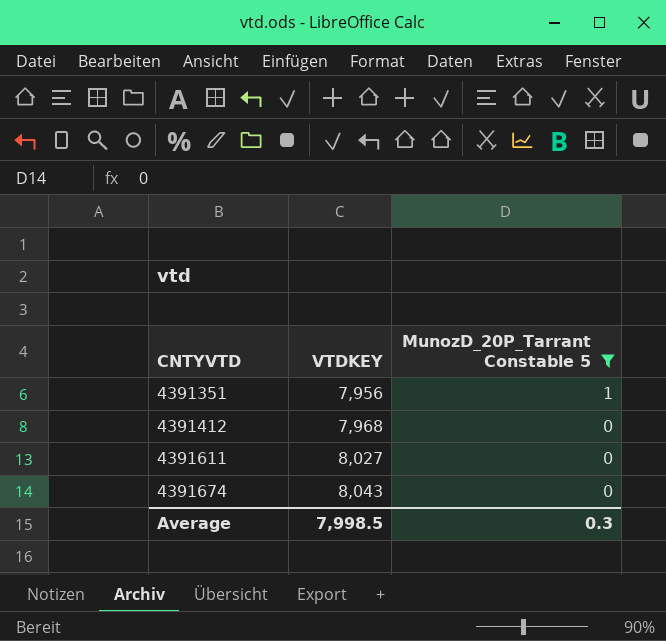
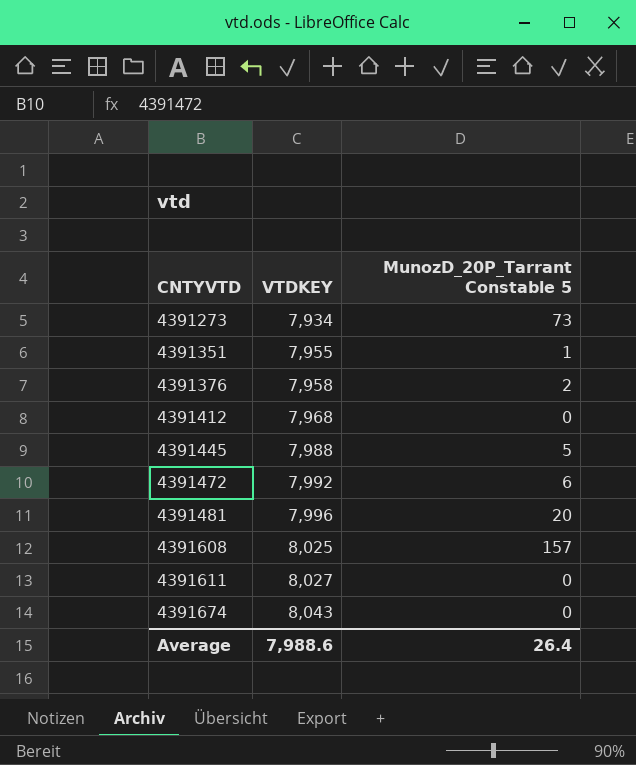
filter: MunozD_20P_Tarrant Constable 5 <= 1 -> none
4391351 | VTDKEY: 7,956 -> 7,955
Average | VTDKEY: 7,998.5 -> 7,988.6
Average | MunozD_20P_Tarrant Constable 5: 0.3 -> 26.4

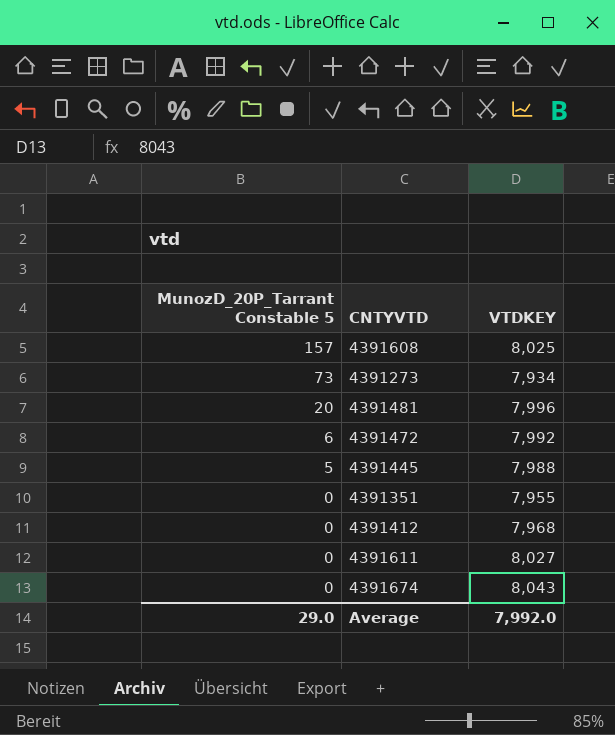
row order: CNTYVTD ascending -> MunozD_20P_Tarrant Constable 5 descending
column MunozD_20P_Tarrant Constable 5 | position: 3 -> 1
row 4391376: 7,958 | 2 -> none
4391351 | MunozD_20P_Tarrant Constable 5: 1 -> 0
Average | MunozD_20P_Tarrant Constable 5: 26.4 -> 29.0
Average | VTDKEY: 7,988.6 -> 7,992.0

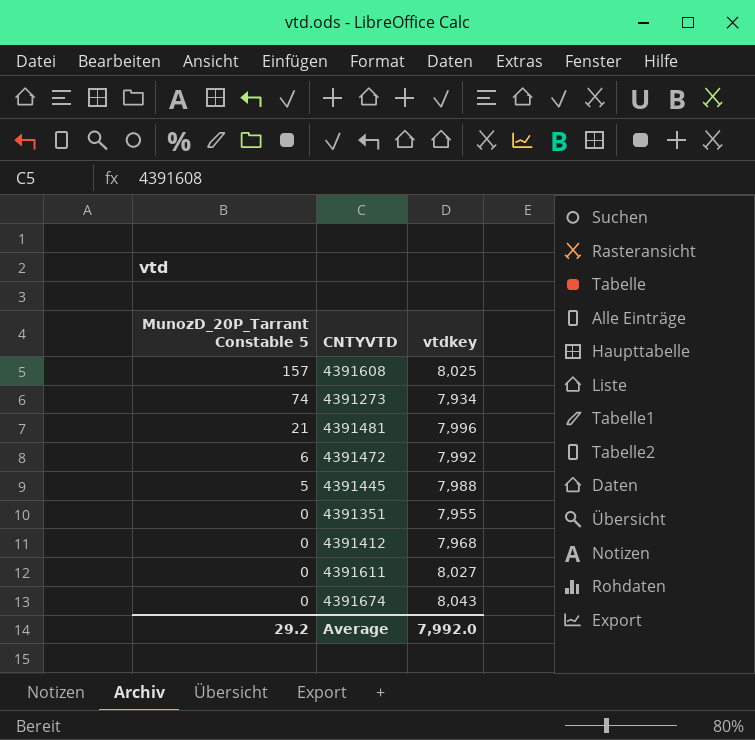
column name: VTDKEY -> vtdkey
4391273 | MunozD_20P_Tarrant Constable 5: 73 -> 74
4391481 | MunozD_20P_Tarrant Constable 5: 20 -> 21
Average | MunozD_20P_Tarrant Constable 5: 29.0 -> 29.2

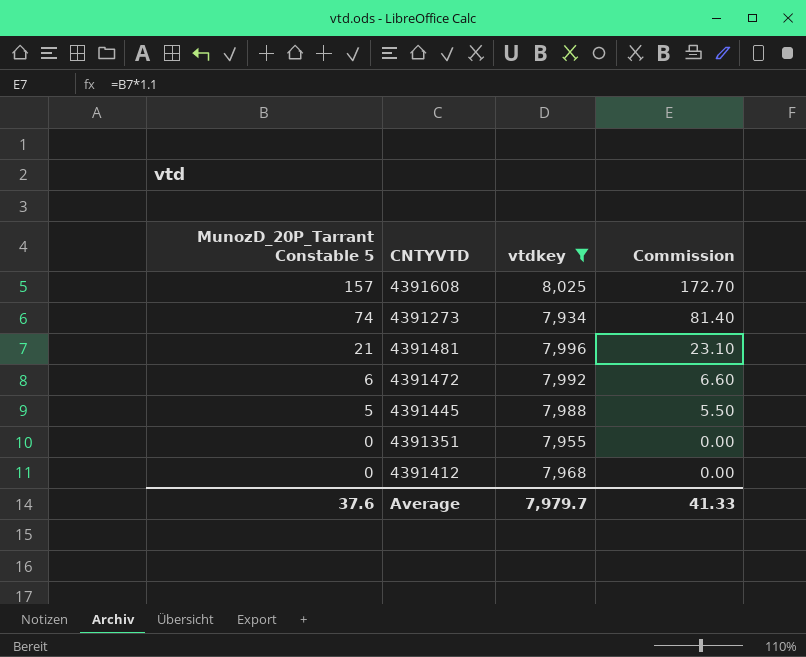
filter: none -> vtdkey <= 8,025
column Commission | formula: none -> [MunozD_20P_Tarrant Constable 5] * 1.1
Average | MunozD_20P_Tarrant Constable 5: 29.2 -> 37.6
Average | vtdkey: 7,992.0 -> 7,979.7

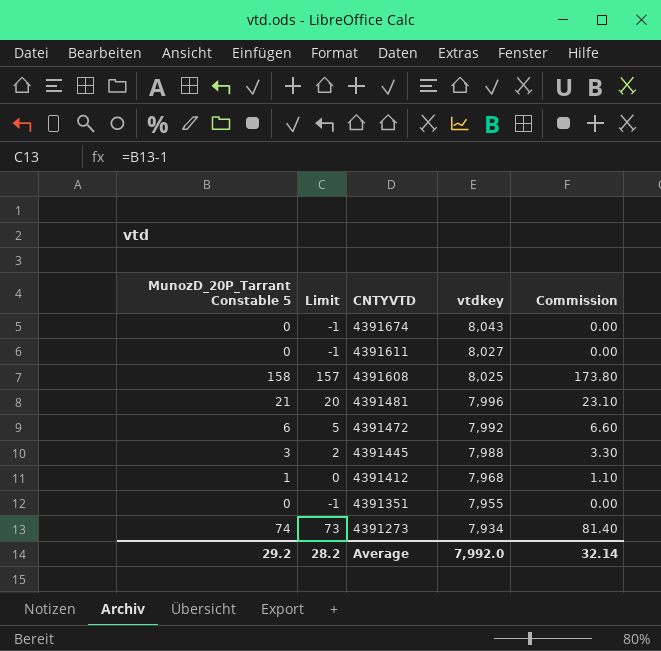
filter: vtdkey <= 8,025 -> none
row order: MunozD_20P_Tarrant Constable 5 descending -> CNTYVTD descending
column Limit | formula: none -> [MunozD_20P_Tarrant Constable 5] - 1
4391608 | MunozD_20P_Tarrant Constable 5: 157 -> 158
4391608 | Commission: 172.70 -> 173.80
4391445 | MunozD_20P_Tarrant Constable 5: 5 -> 3
4391445 | Commission: 5.50 -> 3.30
4391412 | MunozD_20P_Tarrant Constable 5: 0 -> 1
4391412 | Commission: 0.00 -> 1.10
Average | MunozD_20P_Tarrant Constable 5: 37.6 -> 29.2
Average | vtdkey: 7,979.7 -> 7,992.0
Average | Commission: 41.33 -> 32.14

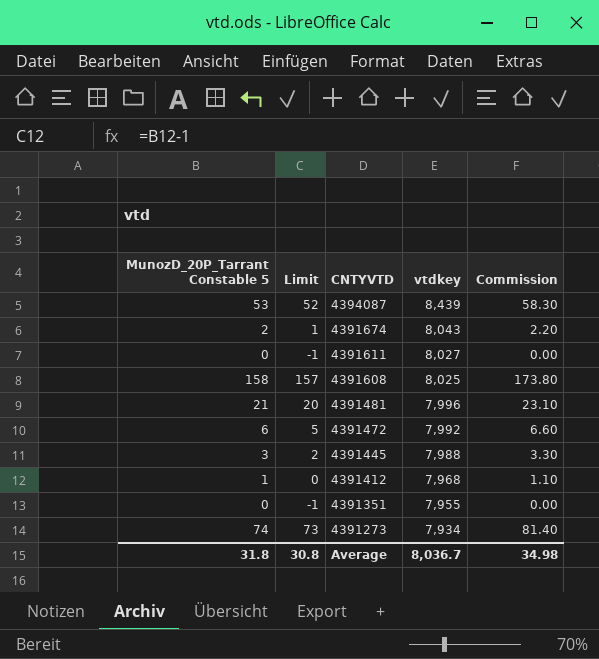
row 4394087: none -> 53 | 52 | 8,439 | 58.30
4391674 | MunozD_20P_Tarrant Constable 5: 0 -> 2
4391674 | Limit: -1 -> 1
4391674 | Commission: 0.00 -> 2.20
Average | MunozD_20P_Tarrant Constable 5: 29.2 -> 31.8
Average | Limit: 28.2 -> 30.8
Average | vtdkey: 7,992.0 -> 8,036.7
Average | Commission: 32.14 -> 34.98

